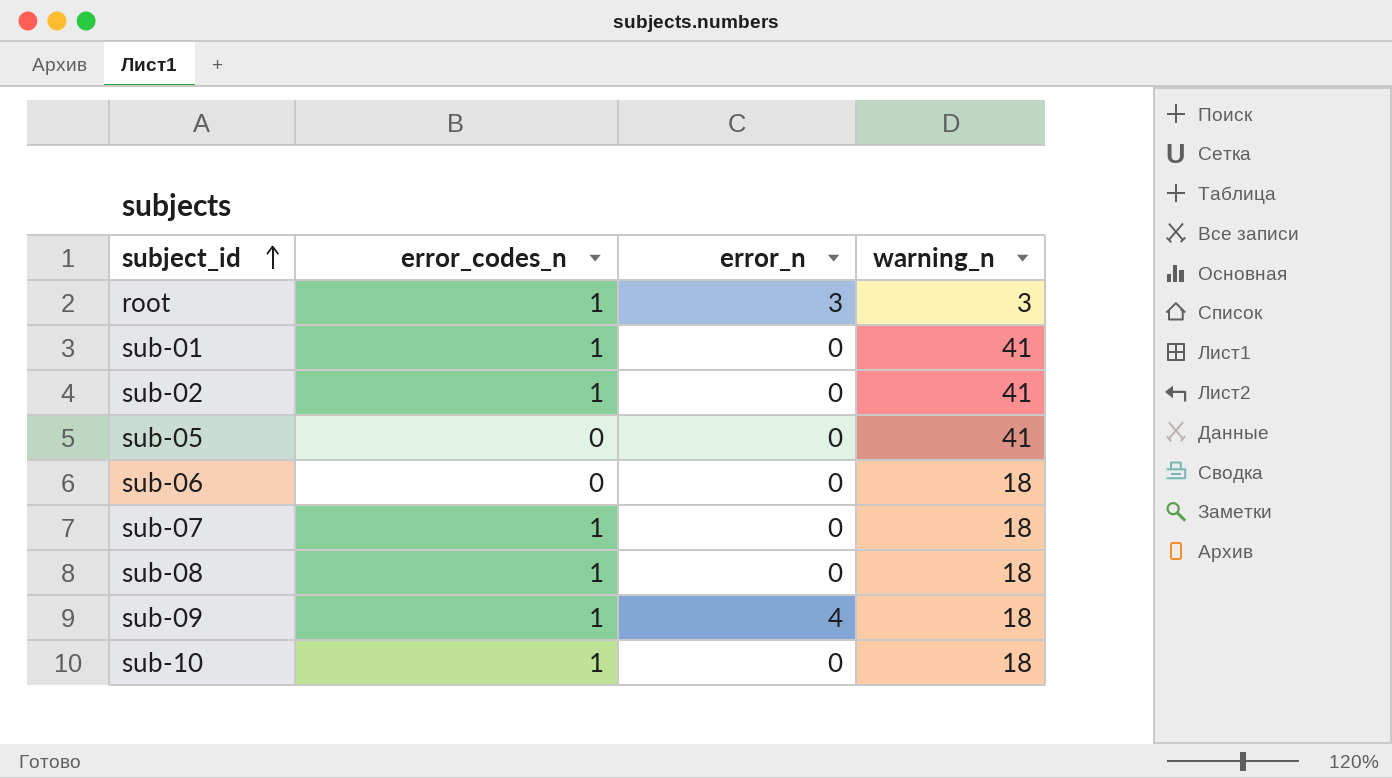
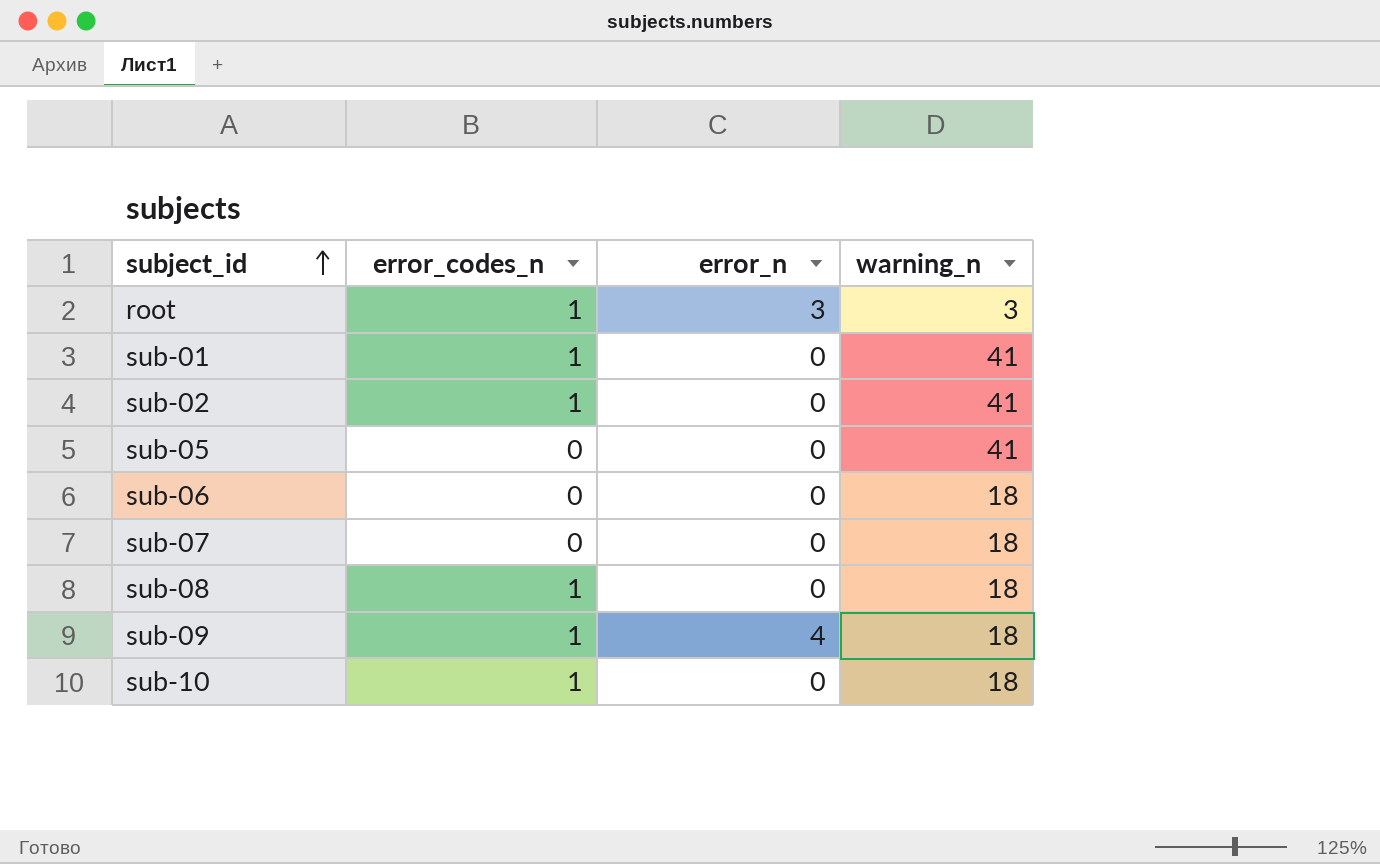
sub-07 | error_codes_n: 1 -> 0

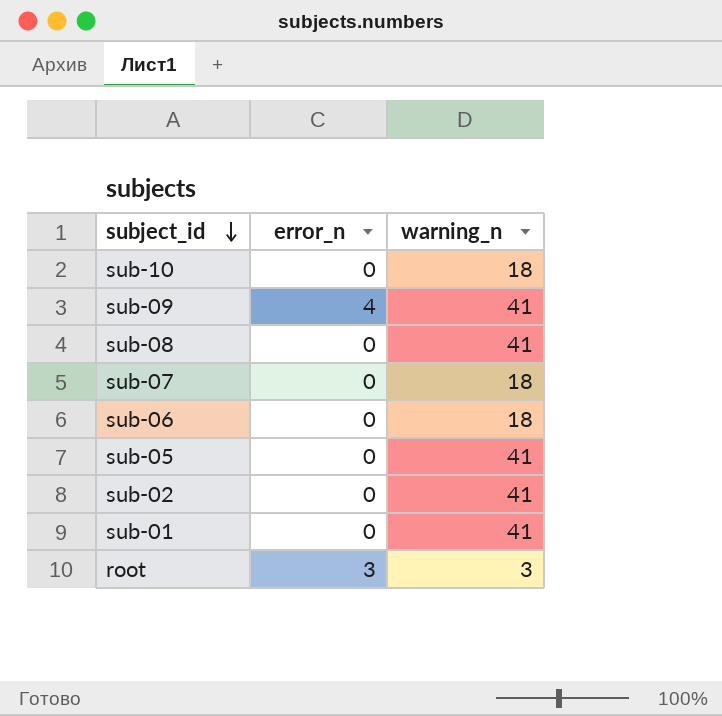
row order: subject_id ascending -> subject_id descending
column error_codes_n | position: 2 -> none
sub-09 | warning_n: 18 -> 41
sub-08 | warning_n: 18 -> 41

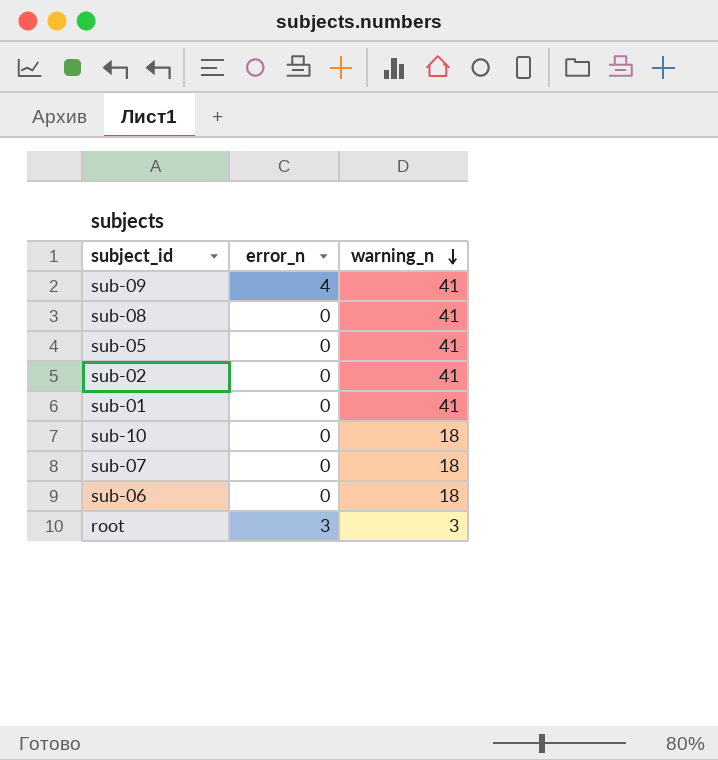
row order: subject_id descending -> warning_n descending

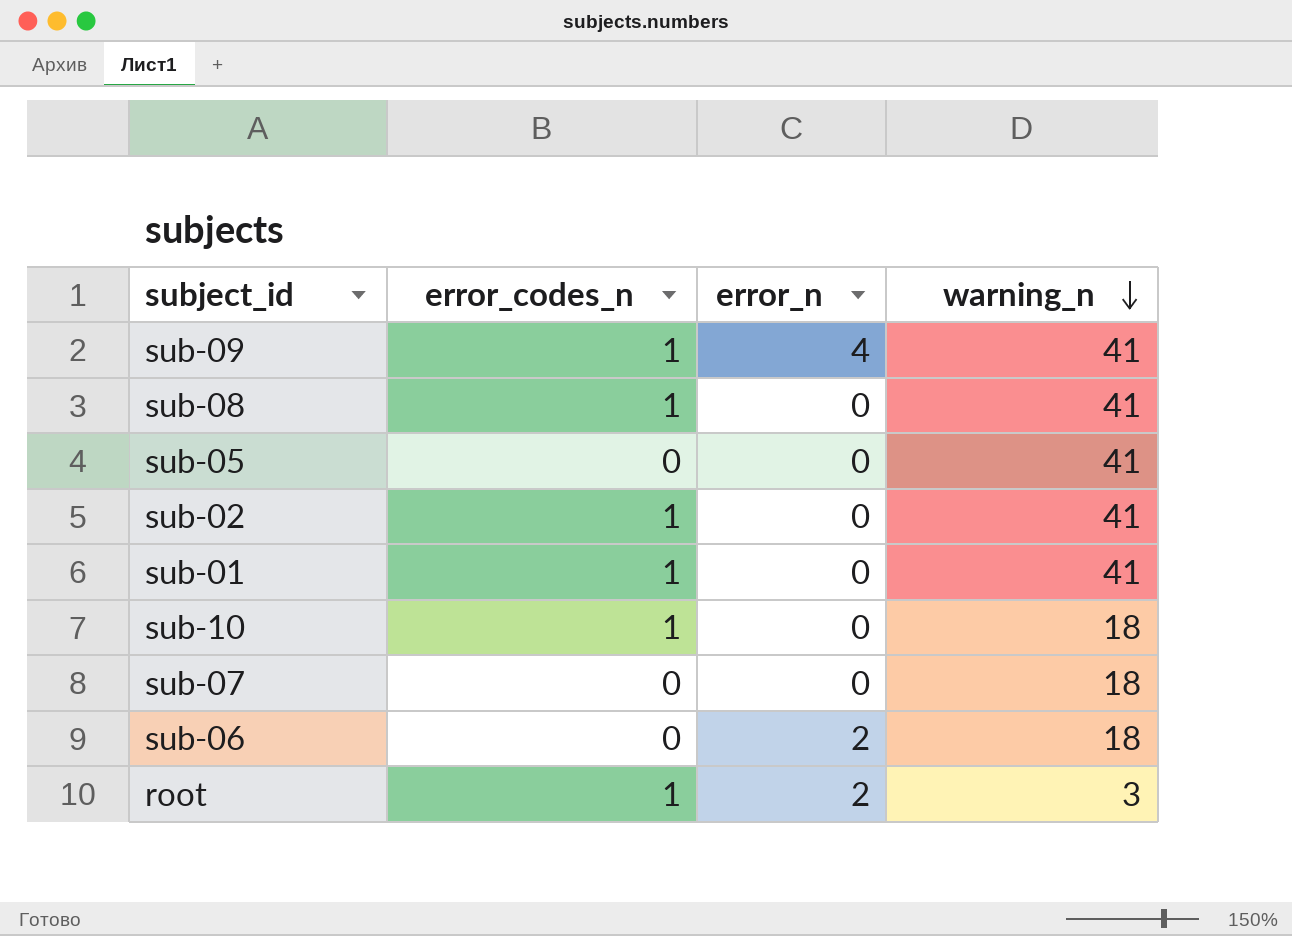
column error_codes_n | position: none -> 2
sub-06 | error_n: 0 -> 2
root | error_n: 3 -> 2

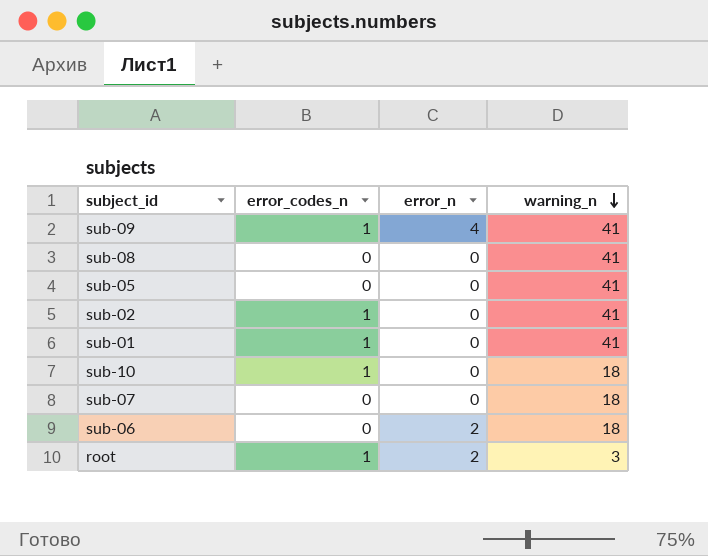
sub-08 | error_codes_n: 1 -> 0

